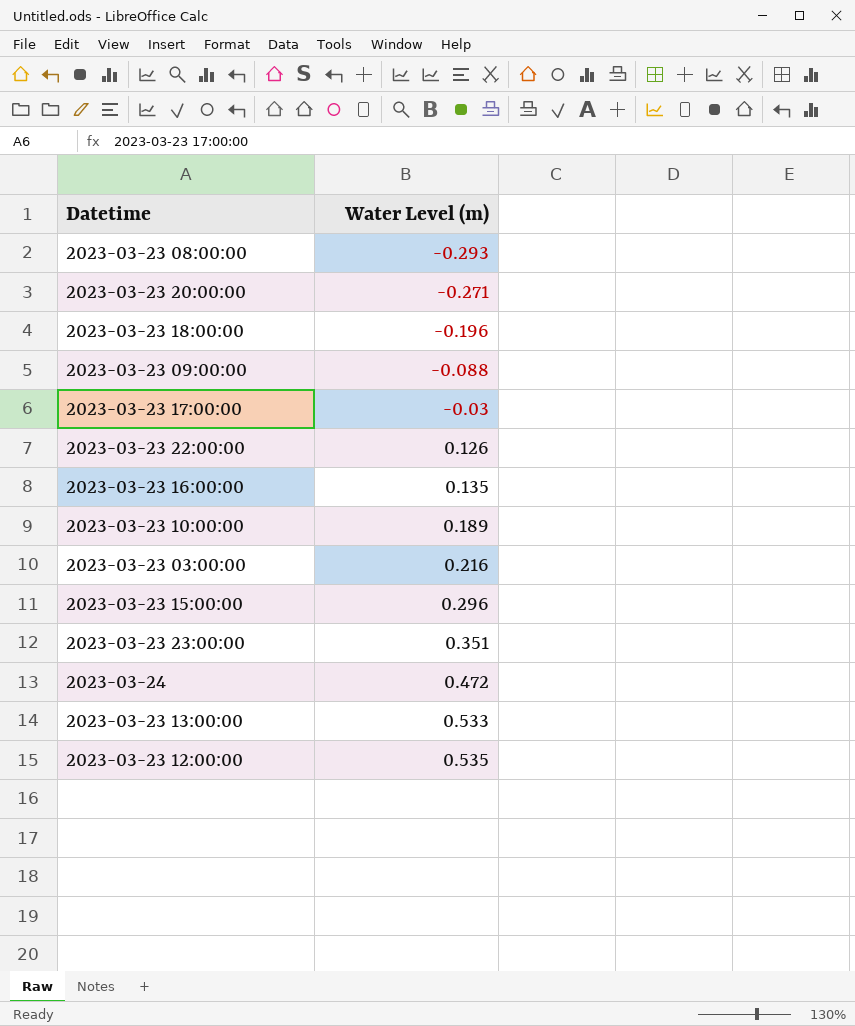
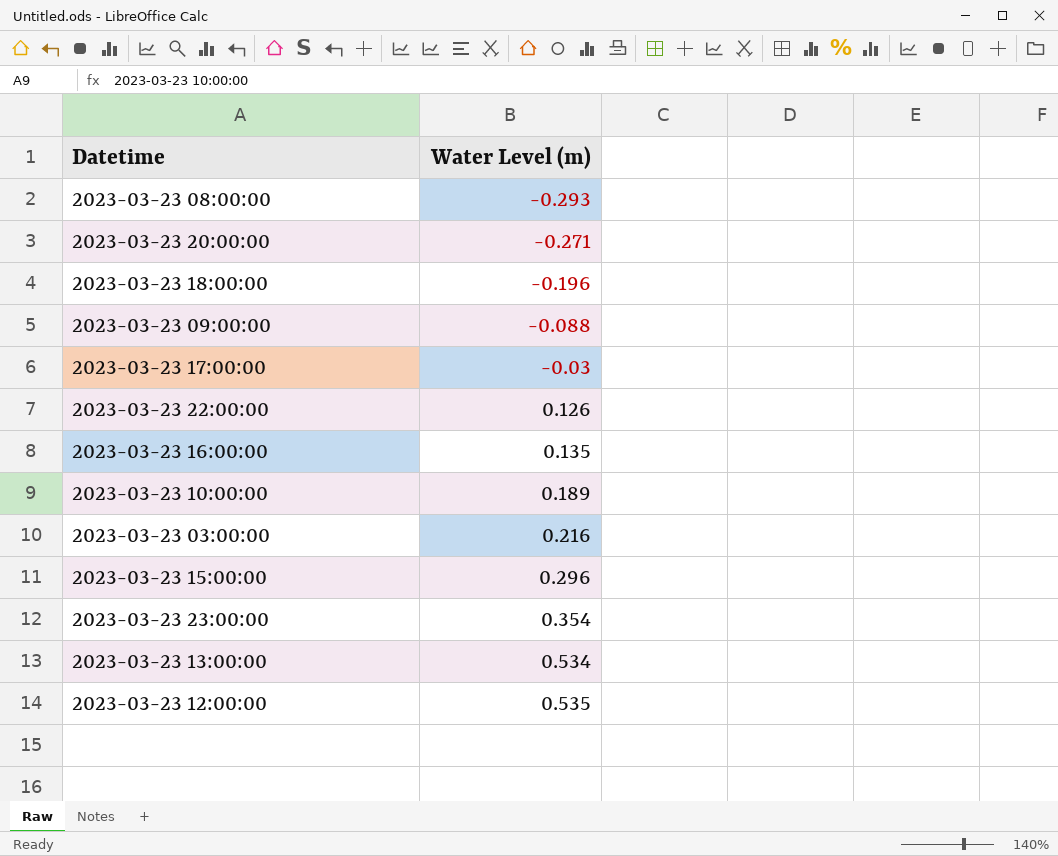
row 2023-03-24: 0.472 -> none
2023-03-23 23:00:00 | Water Level (m): 0.351 -> 0.354
2023-03-23 13:00:00 | Water Level (m): 0.533 -> 0.534

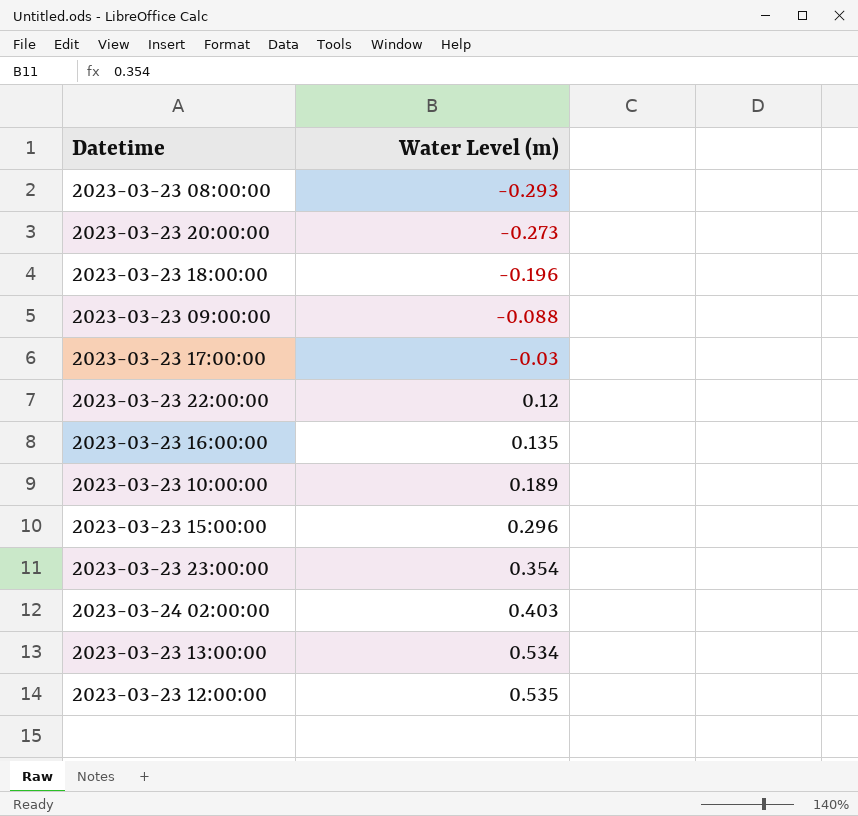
row 2023-03-23 03:00:00: 0.216 -> none
2023-03-23 20:00:00 | Water Level (m): -0.271 -> -0.273
2023-03-23 22:00:00 | Water Level (m): 0.126 -> 0.12
row 2023-03-24 02:00:00: none -> 0.403

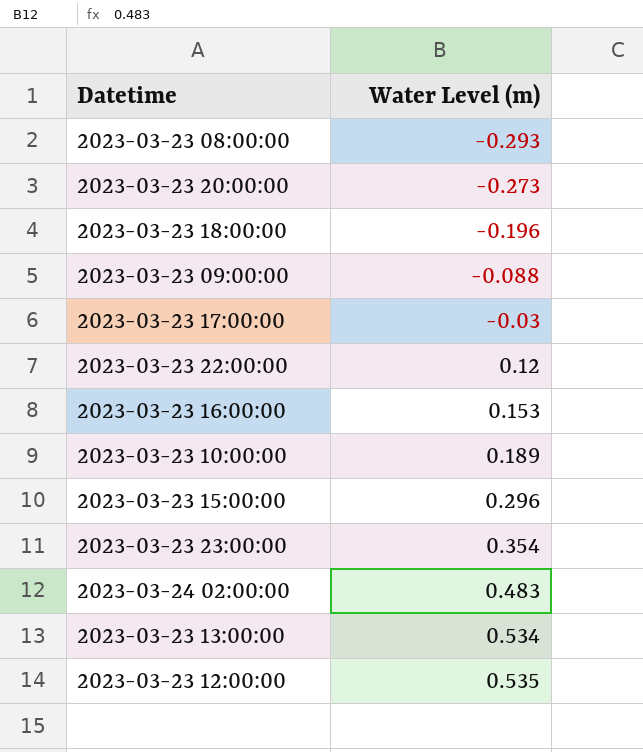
2023-03-23 16:00:00 | Water Level (m): 0.135 -> 0.153
2023-03-24 02:00:00 | Water Level (m): 0.403 -> 0.483

